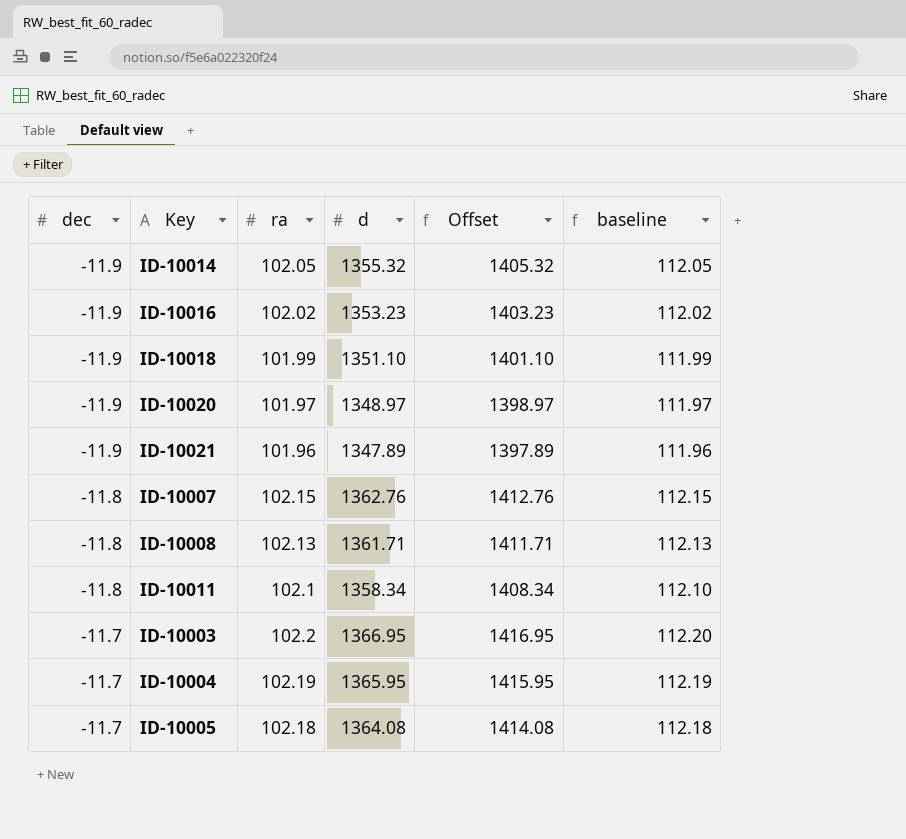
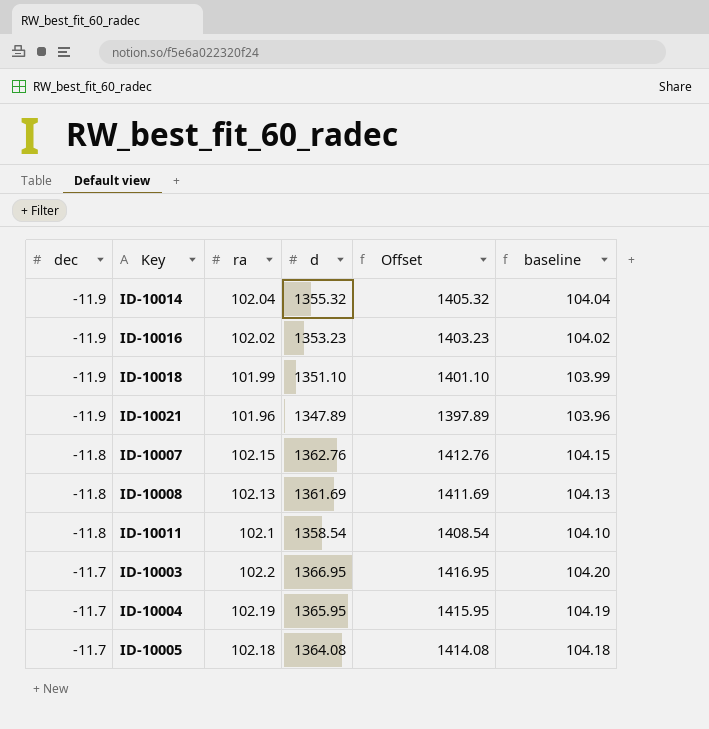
column baseline | formula: [ra] + 10 -> [ra] + 2
row ID-10020: -11.9 | 101.97 | 1348.97 | 1398.97 | 111.97 -> none
ID-10014 | ra: 102.05 -> 102.04
ID-10008 | d: 1361.71 -> 1361.69
ID-10008 | Offset: 1411.71 -> 1411.69
ID-10011 | d: 1358.34 -> 1358.54
ID-10011 | Offset: 1408.34 -> 1408.54

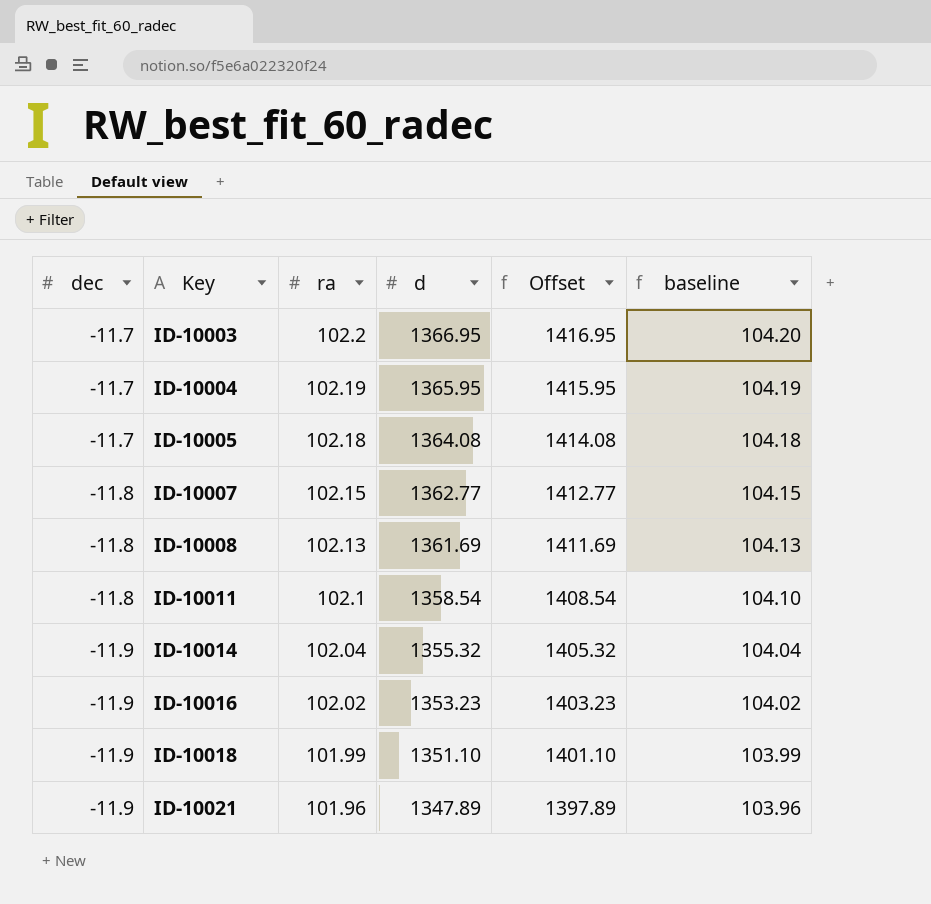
row order: dec ascending -> dec descending
ID-10007 | d: 1362.76 -> 1362.77
ID-10007 | Offset: 1412.76 -> 1412.77

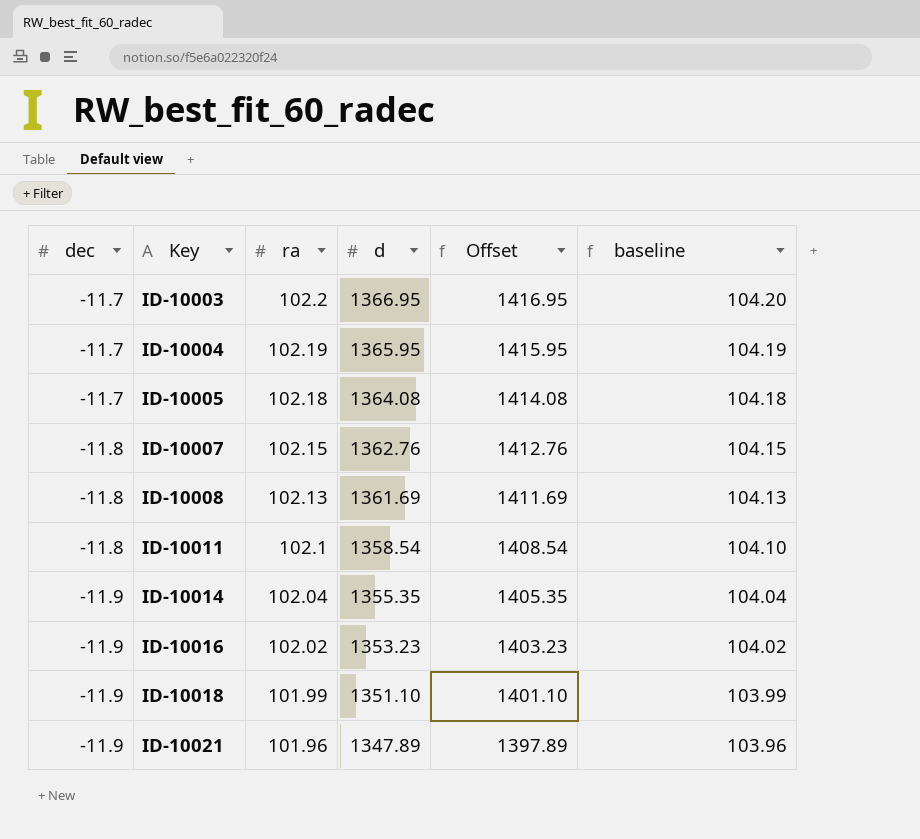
ID-10007 | d: 1362.77 -> 1362.76
ID-10007 | Offset: 1412.77 -> 1412.76
ID-10014 | d: 1355.32 -> 1355.35
ID-10014 | Offset: 1405.32 -> 1405.35

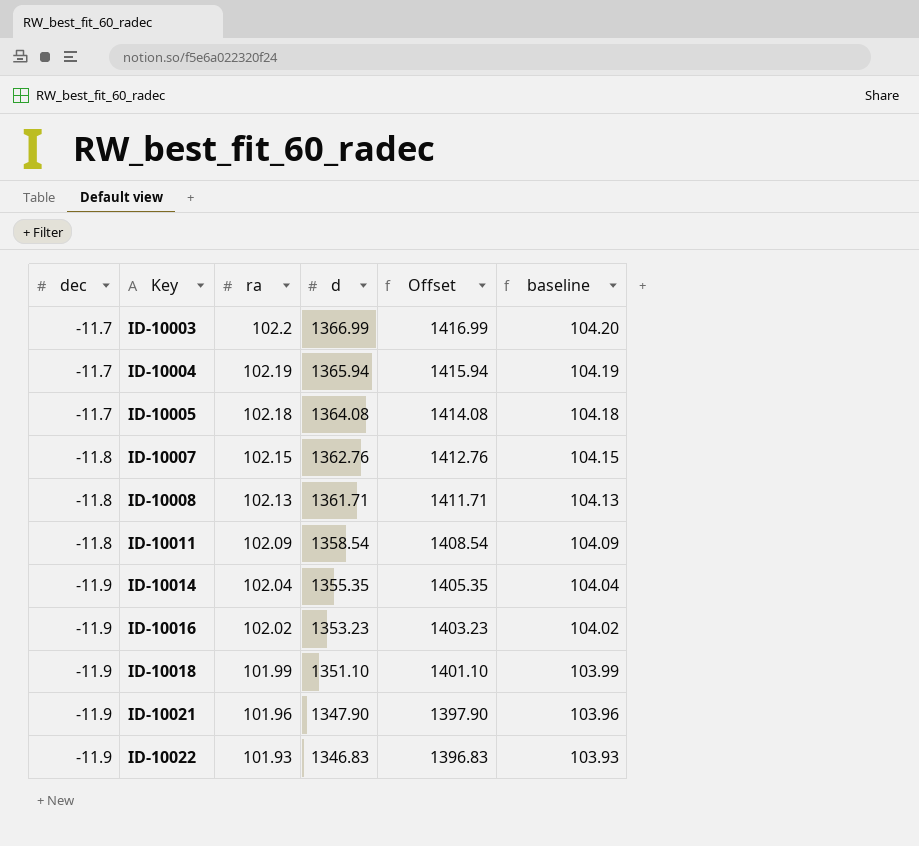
ID-10003 | d: 1366.95 -> 1366.99
ID-10003 | Offset: 1416.95 -> 1416.99
ID-10004 | d: 1365.95 -> 1365.94
ID-10004 | Offset: 1415.95 -> 1415.94
ID-10008 | d: 1361.69 -> 1361.71
ID-10008 | Offset: 1411.69 -> 1411.71
ID-10011 | ra: 102.1 -> 102.09
ID-10011 | baseline: 104.10 -> 104.09
ID-10021 | d: 1347.89 -> 1347.90
ID-10021 | Offset: 1397.89 -> 1397.90
row ID-10022: none -> -11.9 | 101.93 | 1346.83 | 1396.83 | 103.93

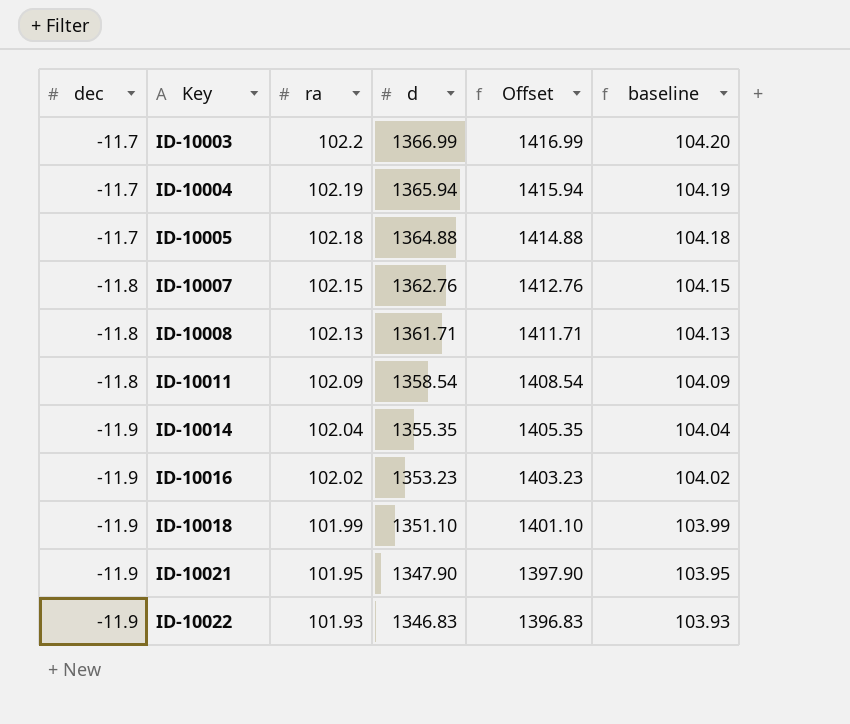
ID-10005 | d: 1364.08 -> 1364.88
ID-10005 | Offset: 1414.08 -> 1414.88
ID-10021 | ra: 101.96 -> 101.95
ID-10021 | baseline: 103.96 -> 103.95

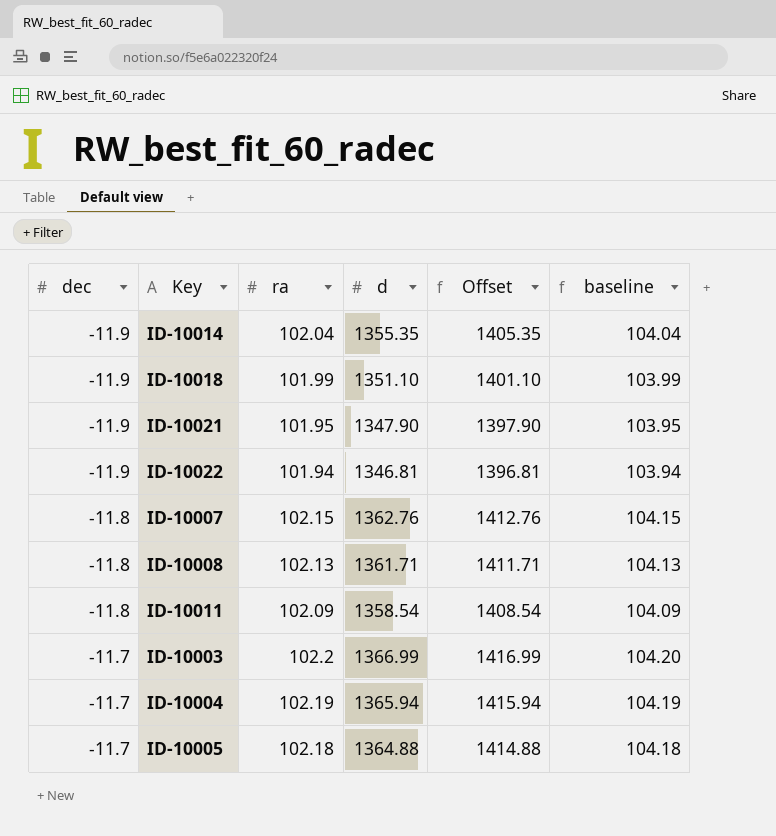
row order: dec descending -> dec ascending
row ID-10016: -11.9 | 102.02 | 1353.23 | 1403.23 | 104.02 -> none
ID-10022 | ra: 101.93 -> 101.94
ID-10022 | d: 1346.83 -> 1346.81
ID-10022 | Offset: 1396.83 -> 1396.81
ID-10022 | baseline: 103.93 -> 103.94

